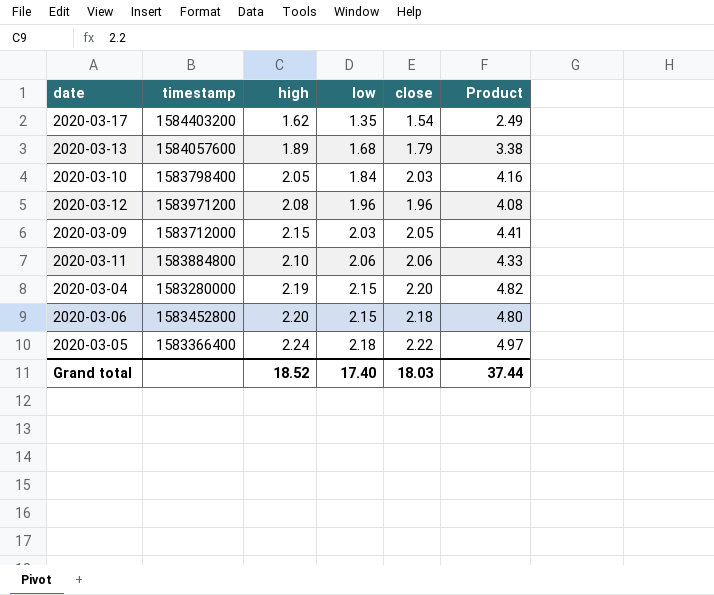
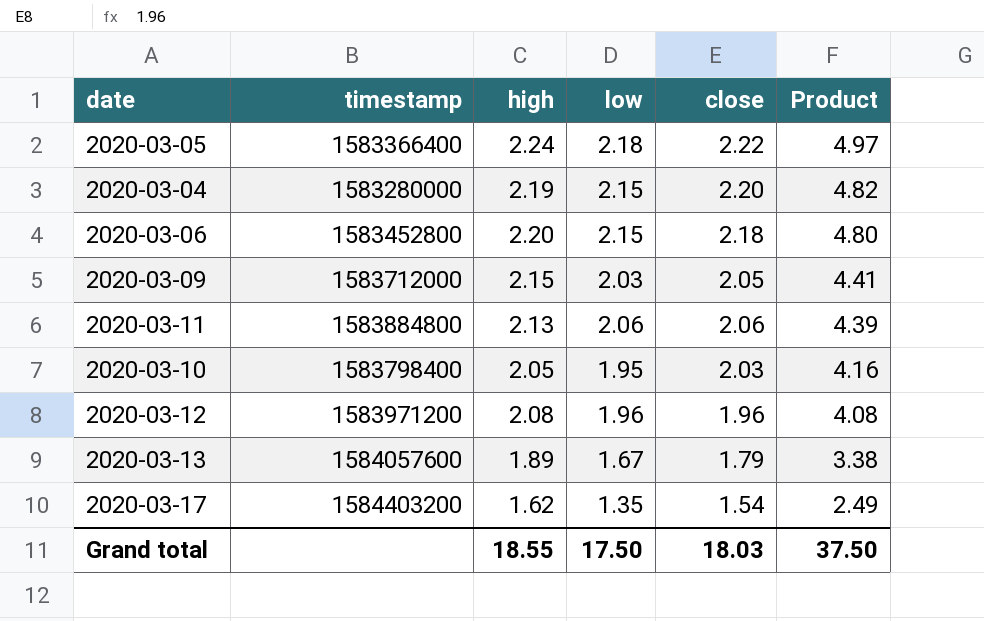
row order: low ascending -> Product descending
2020-03-11 | high: 2.10 -> 2.13
2020-03-11 | Product: 4.33 -> 4.39
2020-03-10 | low: 1.84 -> 1.95
2020-03-13 | low: 1.68 -> 1.67
Grand total | high: 18.52 -> 18.55
Grand total | low: 17.40 -> 17.50
Grand total | Product: 37.44 -> 37.50

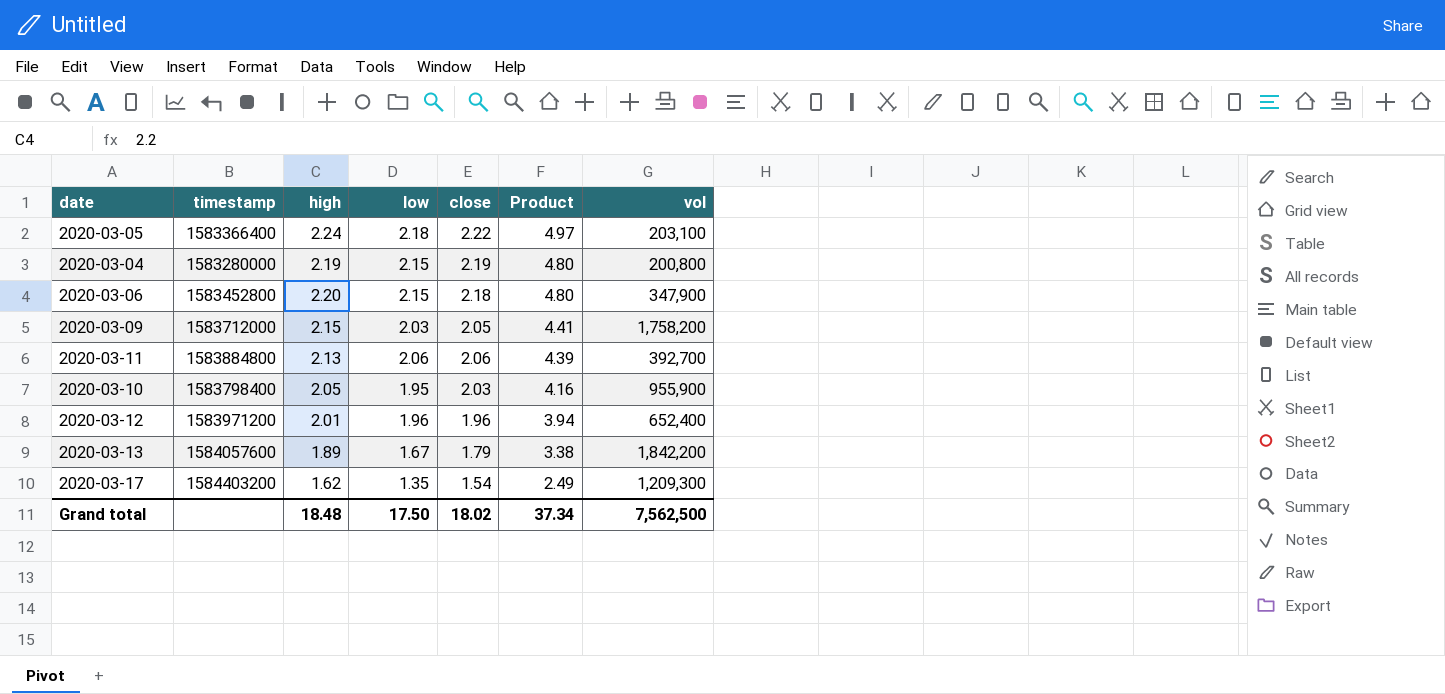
column vol | position: none -> 7
2020-03-04 | close: 2.20 -> 2.19
2020-03-04 | Product: 4.82 -> 4.80
2020-03-12 | high: 2.08 -> 2.01
2020-03-12 | Product: 4.08 -> 3.94
Grand total | high: 18.55 -> 18.48
Grand total | close: 18.03 -> 18.02
Grand total | Product: 37.50 -> 37.34

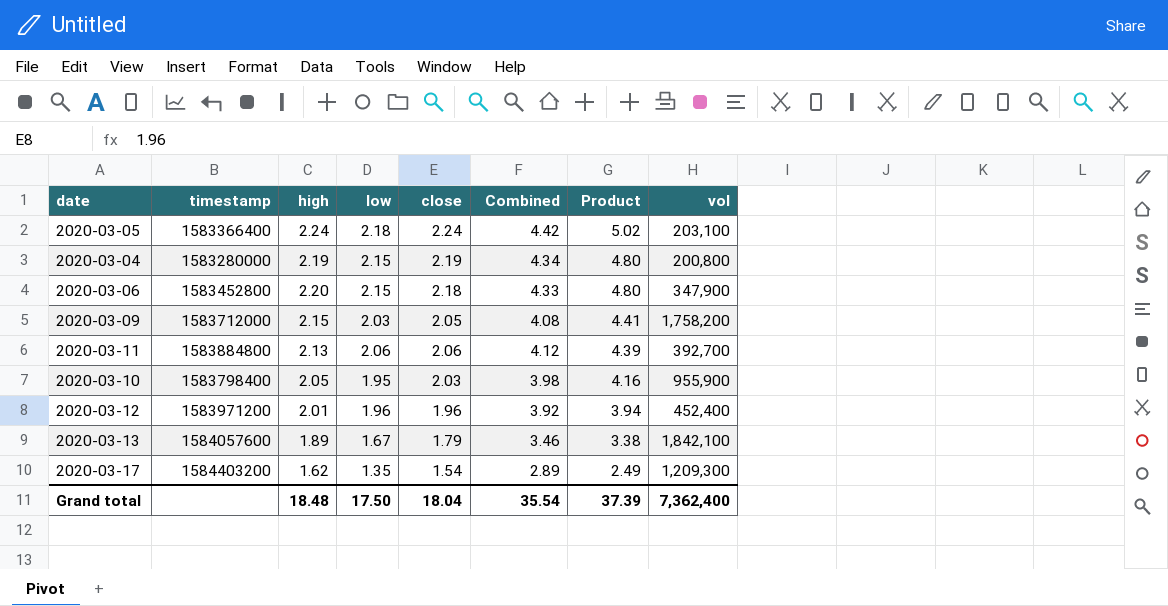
column Combined | formula: none -> [low] + [close]
2020-03-05 | close: 2.22 -> 2.24
2020-03-05 | Product: 4.97 -> 5.02
2020-03-12 | vol: 652,400 -> 452,400
2020-03-13 | vol: 1,842,200 -> 1,842,100
Grand total | close: 18.02 -> 18.04
Grand total | Product: 37.34 -> 37.39
Grand total | vol: 7,562,500 -> 7,362,400

